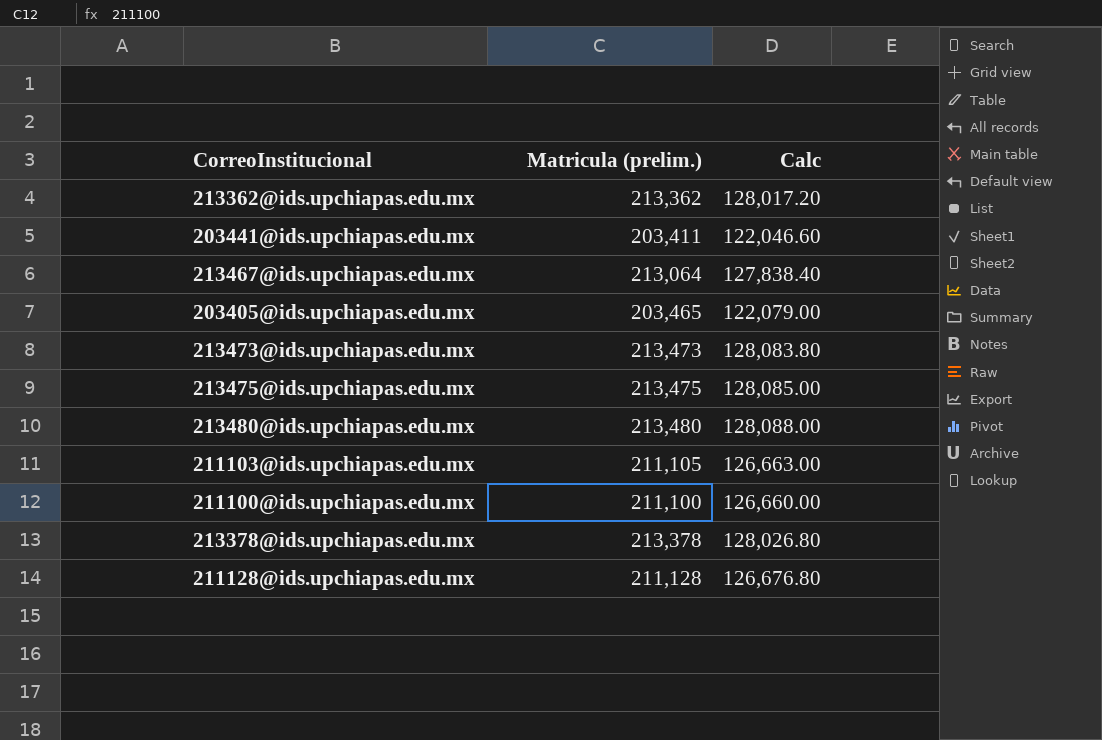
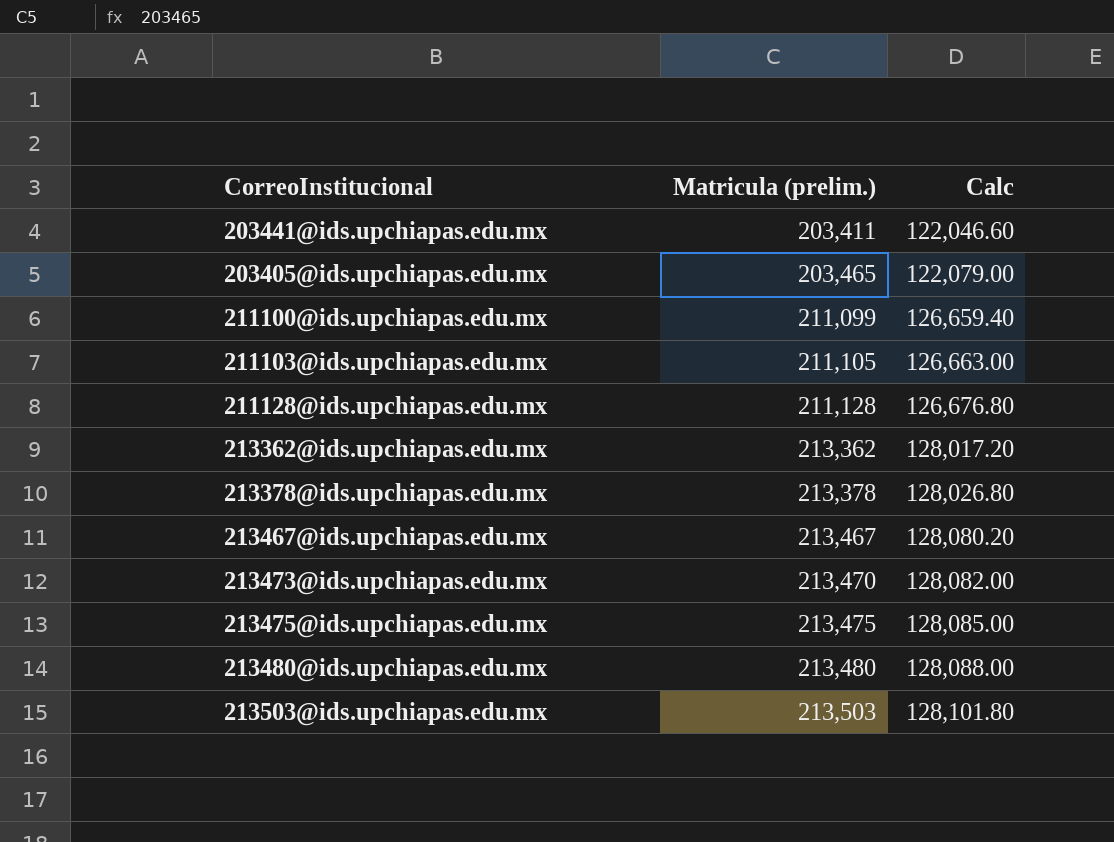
row order: none -> Matricula (prelim.) ascending
211100@ids.upchiapas.edu.mx | Matricula (prelim.): 211,100 -> 211,099
211100@ids.upchiapas.edu.mx | Calc: 126,660.00 -> 126,659.40
213467@ids.upchiapas.edu.mx | Matricula (prelim.): 213,064 -> 213,467
213467@ids.upchiapas.edu.mx | Calc: 127,838.40 -> 128,080.20
213473@ids.upchiapas.edu.mx | Matricula (prelim.): 213,473 -> 213,470
213473@ids.upchiapas.edu.mx | Calc: 128,083.80 -> 128,082.00
row 213503@ids.upchiapas.edu.mx: none -> 213,503 | 128,101.80

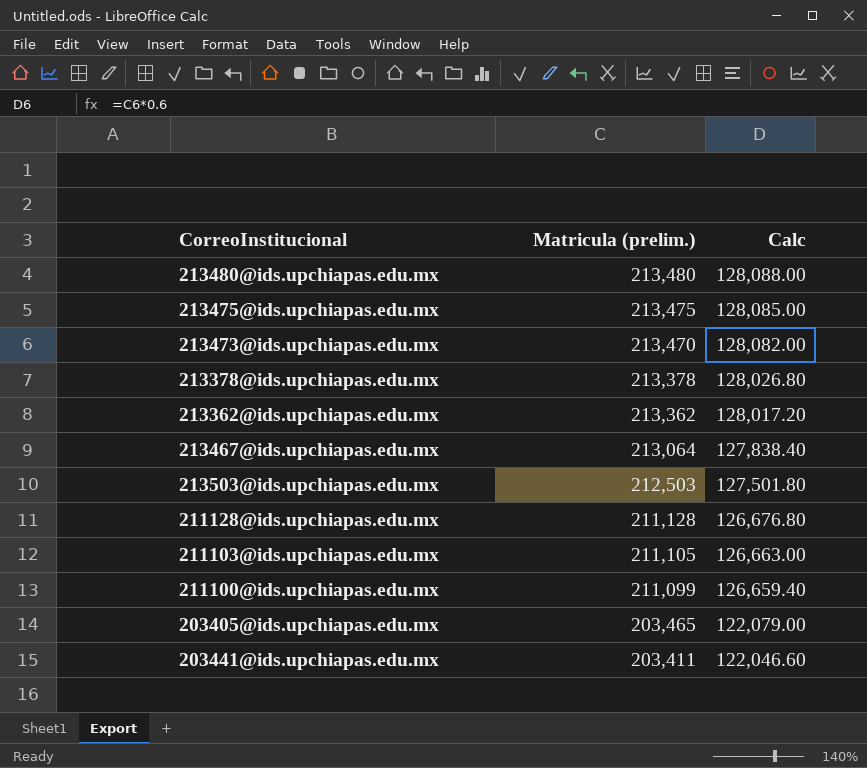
row order: Matricula (prelim.) ascending -> Matricula (prelim.) descending
213467@ids.upchiapas.edu.mx | Matricula (prelim.): 213,467 -> 213,064
213467@ids.upchiapas.edu.mx | Calc: 128,080.20 -> 127,838.40
213503@ids.upchiapas.edu.mx | Matricula (prelim.): 213,503 -> 212,503
213503@ids.upchiapas.edu.mx | Calc: 128,101.80 -> 127,501.80

